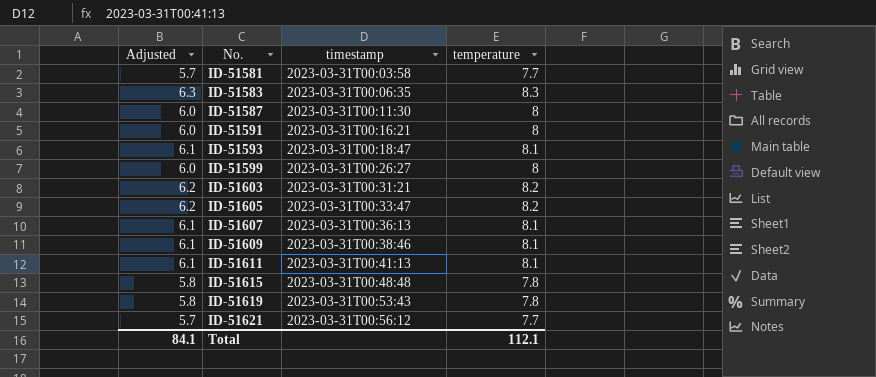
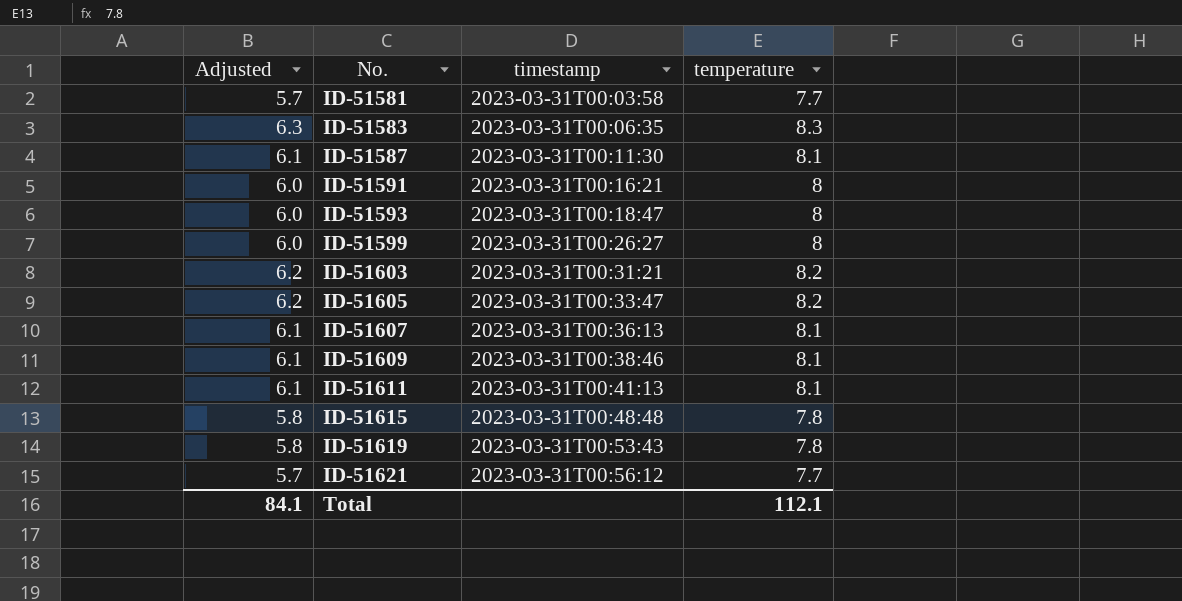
ID-51587 | Adjusted: 6.0 -> 6.1
ID-51587 | temperature: 8 -> 8.1
ID-51593 | Adjusted: 6.1 -> 6.0
ID-51593 | temperature: 8.1 -> 8

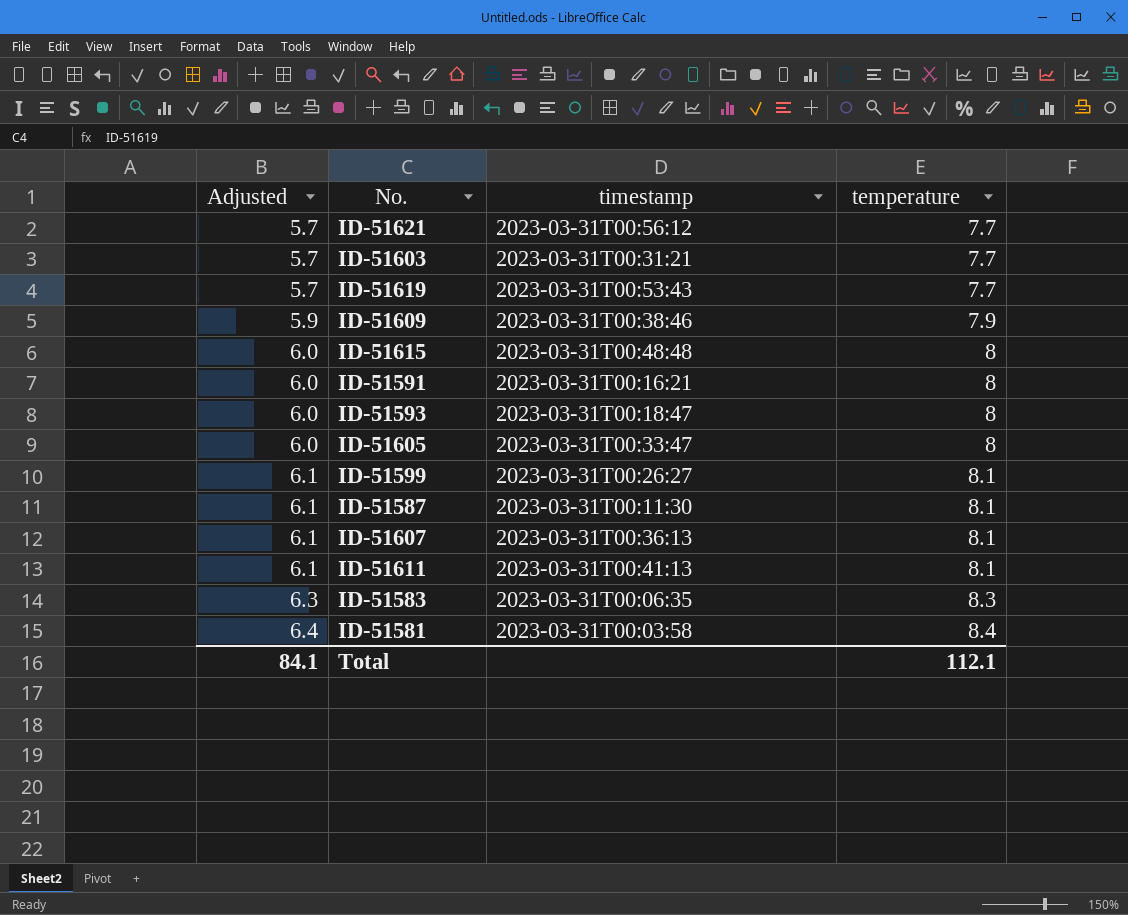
row order: No. ascending -> Adjusted ascending
ID-51603 | Adjusted: 6.2 -> 5.7
ID-51603 | temperature: 8.2 -> 7.7
ID-51619 | Adjusted: 5.8 -> 5.7
ID-51619 | temperature: 7.8 -> 7.7
ID-51609 | Adjusted: 6.1 -> 5.9
ID-51609 | temperature: 8.1 -> 7.9
ID-51615 | Adjusted: 5.8 -> 6.0
ID-51615 | temperature: 7.8 -> 8
ID-51605 | Adjusted: 6.2 -> 6.0
ID-51605 | temperature: 8.2 -> 8
ID-51599 | Adjusted: 6.0 -> 6.1
ID-51599 | temperature: 8 -> 8.1
ID-51581 | Adjusted: 5.7 -> 6.4
ID-51581 | temperature: 7.7 -> 8.4

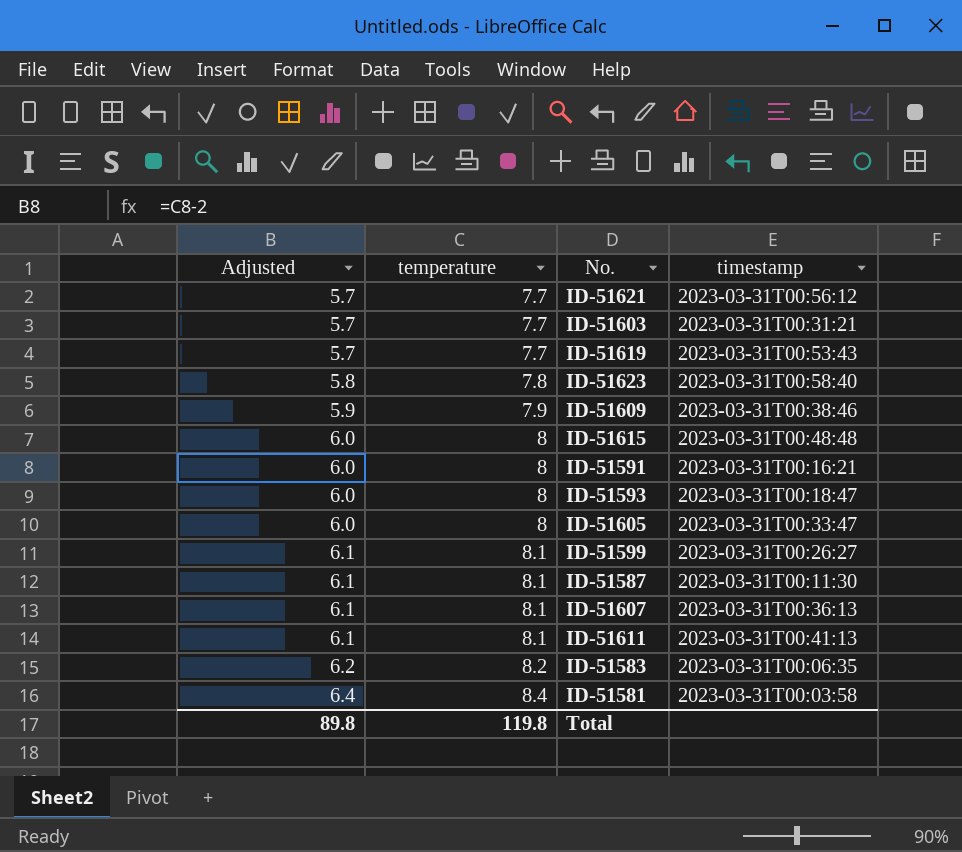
column temperature | position: 4 -> 2
row ID-51623: none -> 5.8 | 7.8 | 2023-03-31T00:58:40
ID-51583 | Adjusted: 6.3 -> 6.2
ID-51583 | temperature: 8.3 -> 8.2
Total | Adjusted: 84.1 -> 89.8
Total | temperature: 112.1 -> 119.8

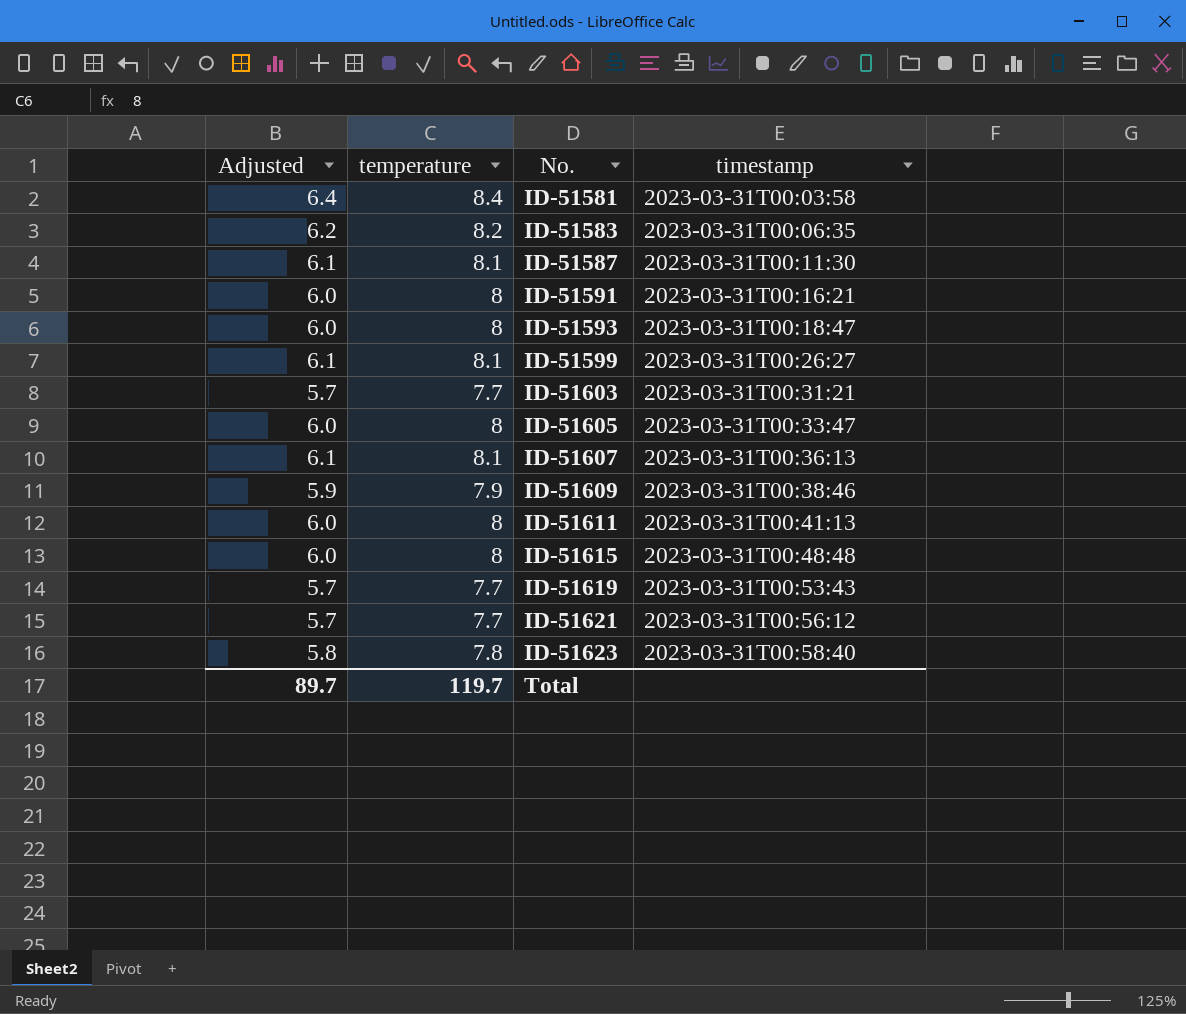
row order: Adjusted ascending -> No. ascending
ID-51611 | Adjusted: 6.1 -> 6.0
ID-51611 | temperature: 8.1 -> 8
Total | Adjusted: 89.8 -> 89.7
Total | temperature: 119.8 -> 119.7

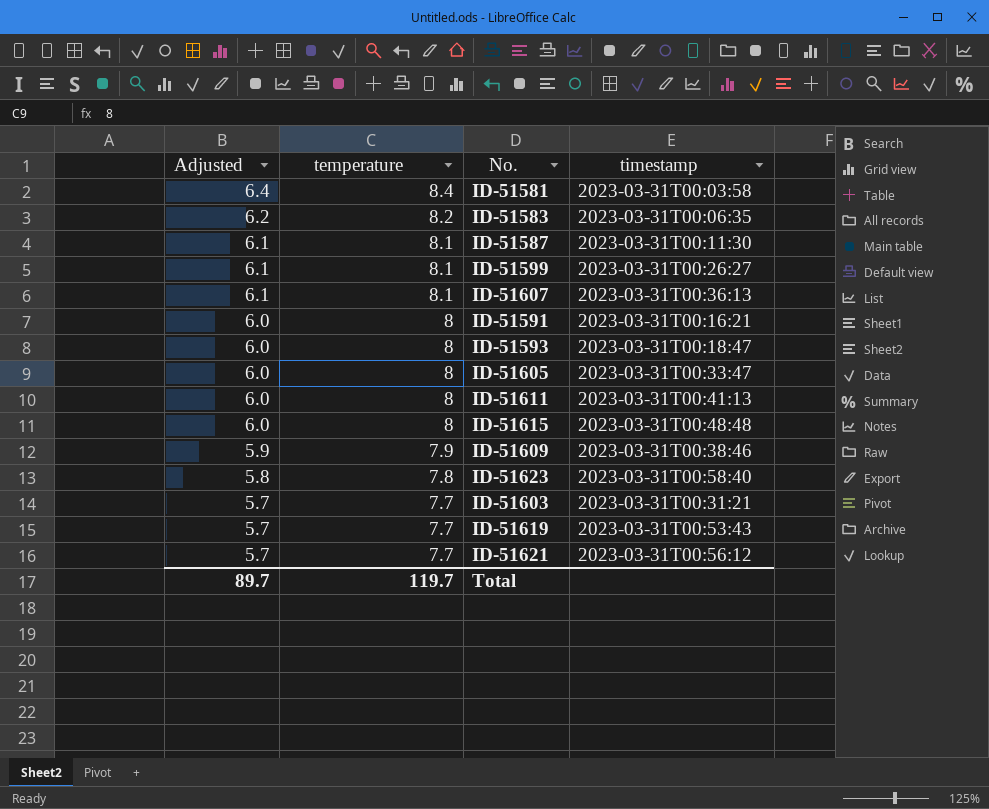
row order: No. ascending -> Adjusted descending

